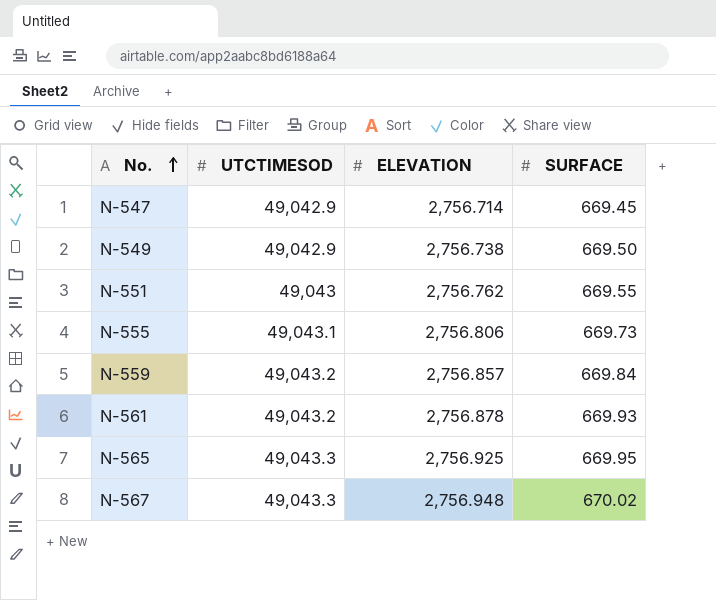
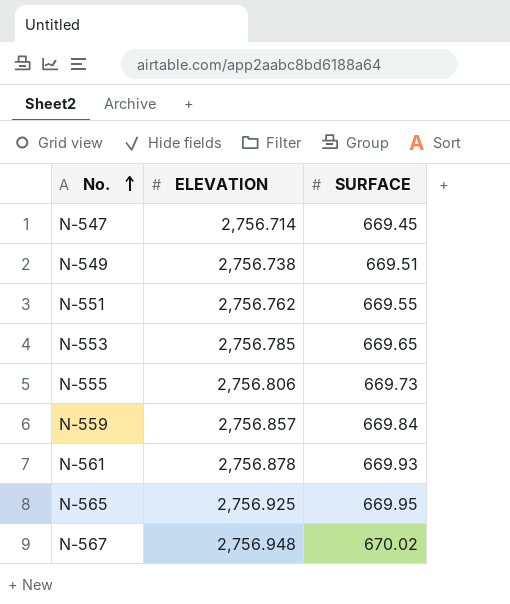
column UTCTIMESOD | position: 2 -> none
N-549 | SURFACE: 669.50 -> 669.51
row N-553: none -> 2,756.785 | 669.65

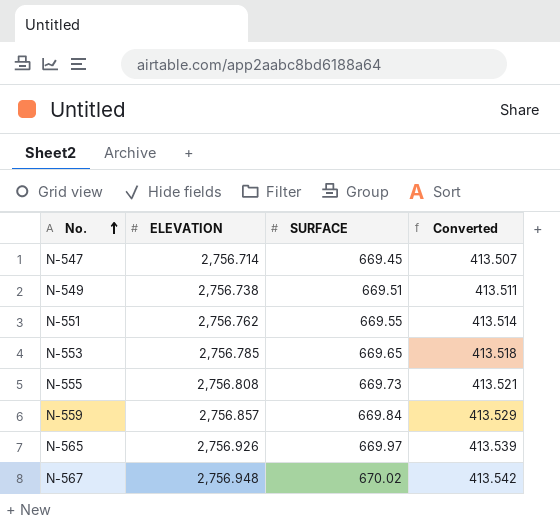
column Converted | formula: none -> [ELEVATION] * 0.15
row N-561: 2,756.878 | 669.93 -> none
N-555 | ELEVATION: 2,756.806 -> 2,756.808
N-565 | ELEVATION: 2,756.925 -> 2,756.926
N-565 | SURFACE: 669.95 -> 669.97

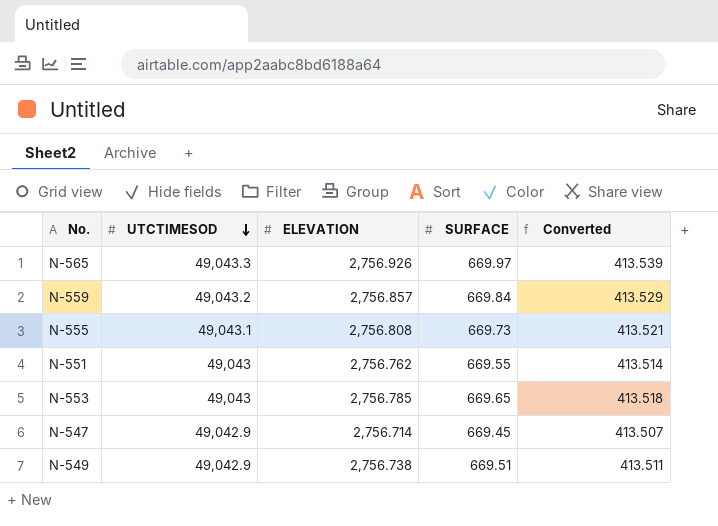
row order: No. ascending -> UTCTIMESOD descending
column UTCTIMESOD | position: none -> 2
row N-567: 2,756.948 | 670.02 | 413.542 -> none

